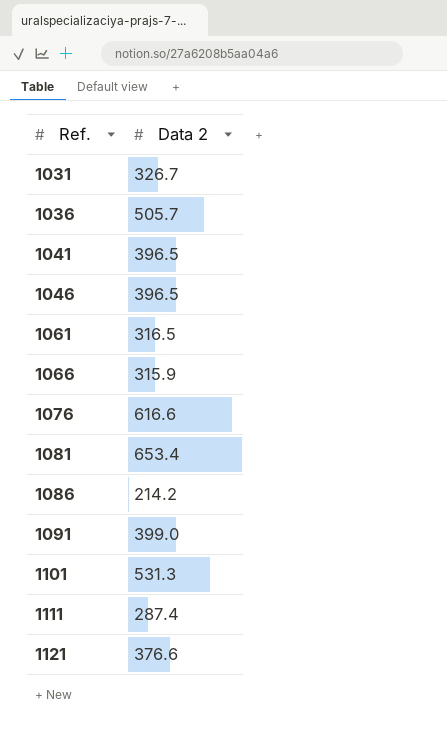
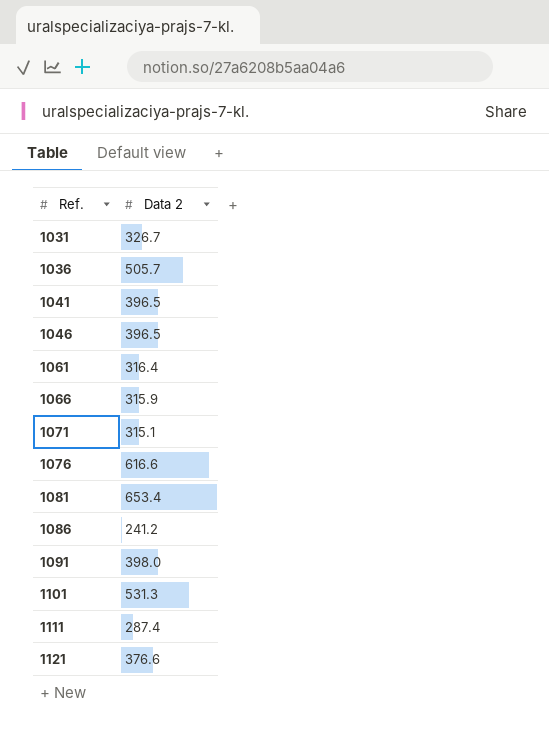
1061 | Data 2: 316.5 -> 316.4
row 1071: none -> 315.1
1086 | Data 2: 214.2 -> 241.2
1091 | Data 2: 399.0 -> 398.0

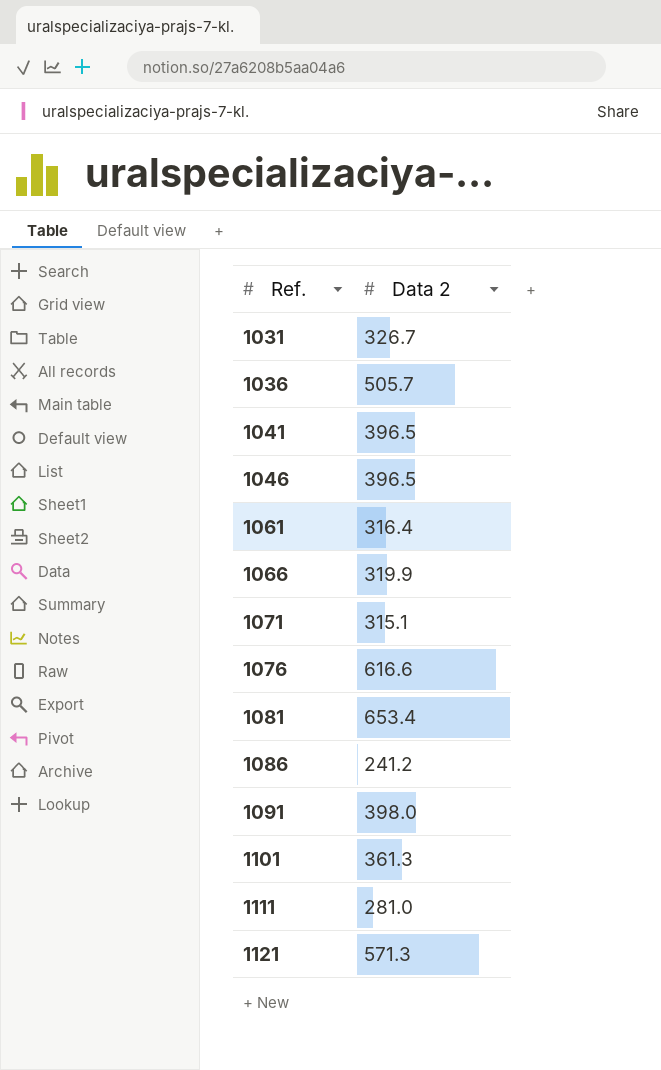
1066 | Data 2: 315.9 -> 319.9
1101 | Data 2: 531.3 -> 361.3
1111 | Data 2: 287.4 -> 281.0
1121 | Data 2: 376.6 -> 571.3

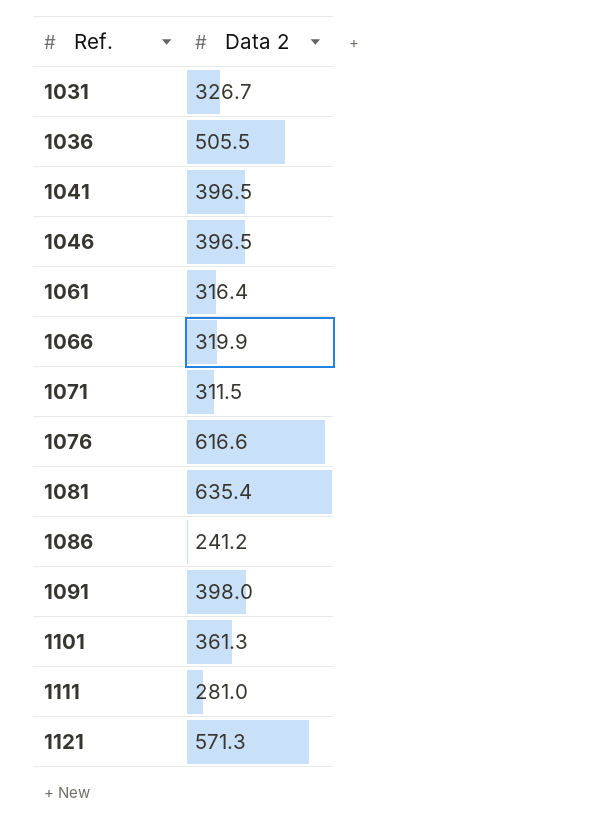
1036 | Data 2: 505.7 -> 505.5
1071 | Data 2: 315.1 -> 311.5
1081 | Data 2: 653.4 -> 635.4

